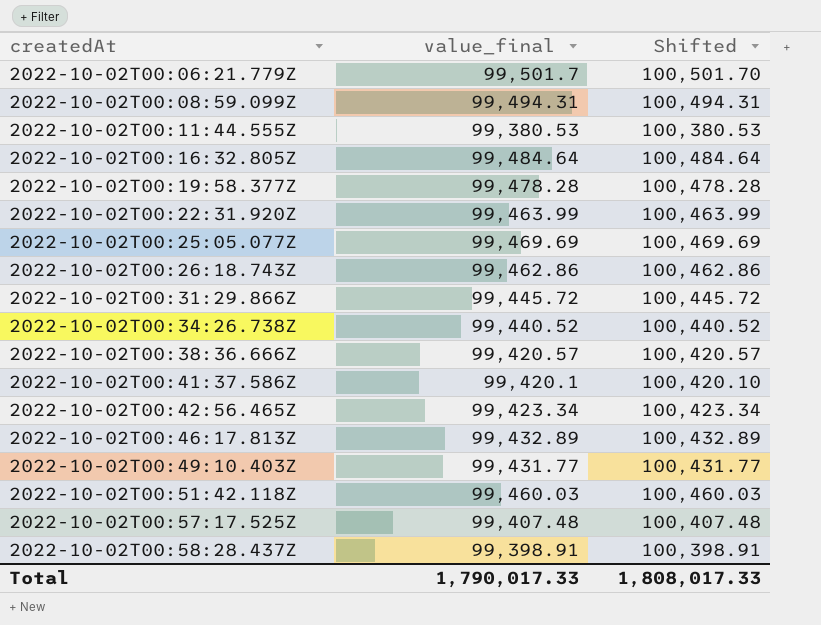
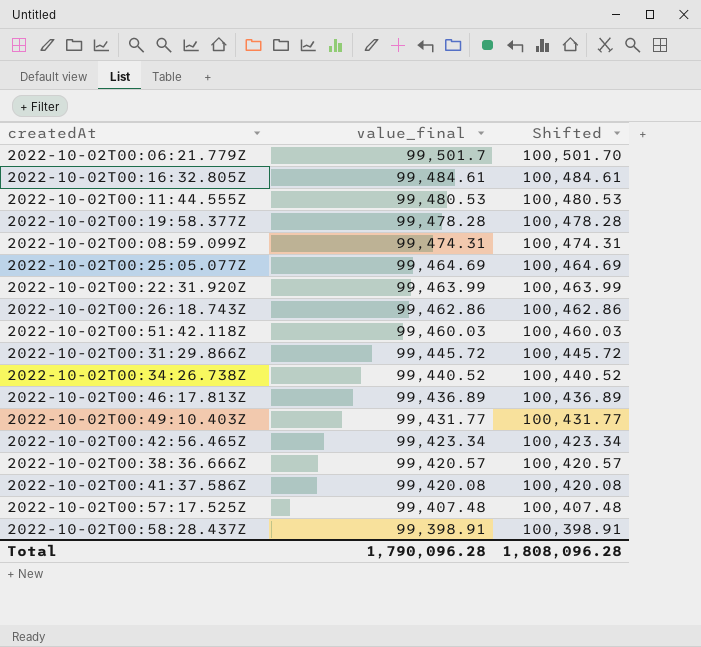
row order: createdAt ascending -> value_final descending
2022-10-02T00:16:32.805Z | value_final: 99,484.64 -> 99,484.61
2022-10-02T00:16:32.805Z | Shifted: 100,484.64 -> 100,484.61
2022-10-02T00:11:44.555Z | value_final: 99,380.53 -> 99,480.53
2022-10-02T00:11:44.555Z | Shifted: 100,380.53 -> 100,480.53
2022-10-02T00:08:59.099Z | value_final: 99,494.31 -> 99,474.31
2022-10-02T00:08:59.099Z | Shifted: 100,494.31 -> 100,474.31
2022-10-02T00:25:05.077Z | value_final: 99,469.69 -> 99,464.69
2022-10-02T00:25:05.077Z | Shifted: 100,469.69 -> 100,464.69
2022-10-02T00:46:17.813Z | value_final: 99,432.89 -> 99,436.89
2022-10-02T00:46:17.813Z | Shifted: 100,432.89 -> 100,436.89
2022-10-02T00:41:37.586Z | value_final: 99,420.1 -> 99,420.08
2022-10-02T00:41:37.586Z | Shifted: 100,420.10 -> 100,420.08
Total | value_final: 1,790,017.33 -> 1,790,096.28
Total | Shifted: 1,808,017.33 -> 1,808,096.28

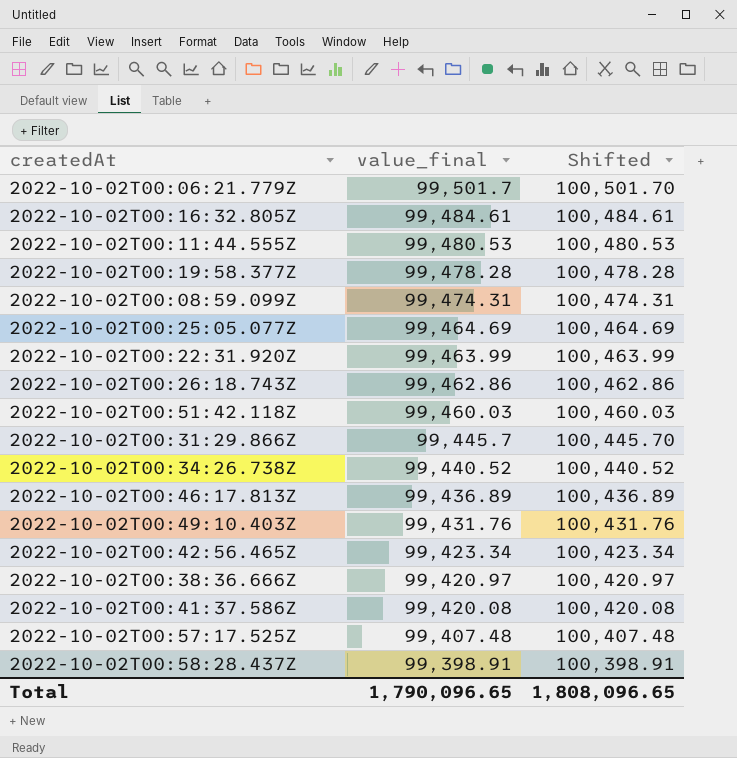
2022-10-02T00:31:29.866Z | value_final: 99,445.72 -> 99,445.7
2022-10-02T00:31:29.866Z | Shifted: 100,445.72 -> 100,445.70
2022-10-02T00:49:10.403Z | value_final: 99,431.77 -> 99,431.76
2022-10-02T00:49:10.403Z | Shifted: 100,431.77 -> 100,431.76
2022-10-02T00:38:36.666Z | value_final: 99,420.57 -> 99,420.97
2022-10-02T00:38:36.666Z | Shifted: 100,420.57 -> 100,420.97
Total | value_final: 1,790,096.28 -> 1,790,096.65
Total | Shifted: 1,808,096.28 -> 1,808,096.65

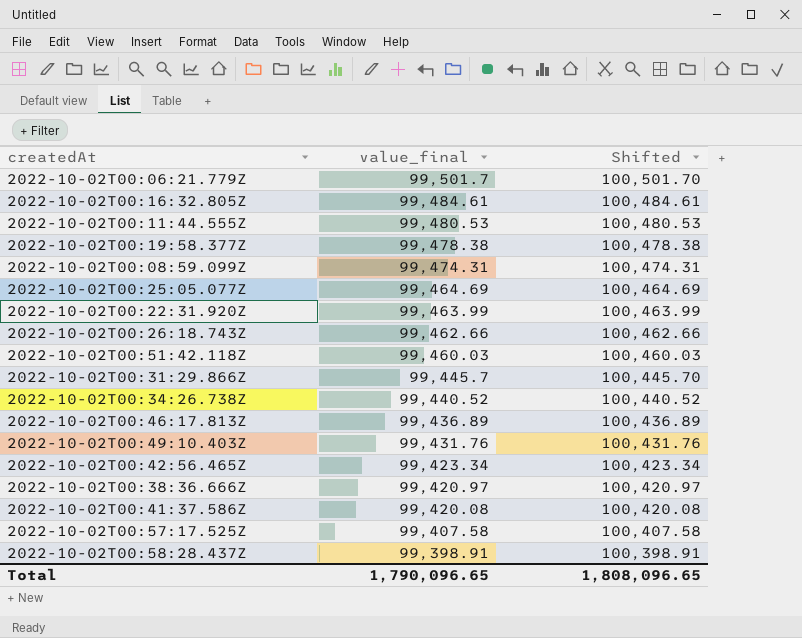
2022-10-02T00:19:58.377Z | value_final: 99,478.28 -> 99,478.38
2022-10-02T00:19:58.377Z | Shifted: 100,478.28 -> 100,478.38
2022-10-02T00:26:18.743Z | value_final: 99,462.86 -> 99,462.66
2022-10-02T00:26:18.743Z | Shifted: 100,462.86 -> 100,462.66
2022-10-02T00:57:17.525Z | value_final: 99,407.48 -> 99,407.58
2022-10-02T00:57:17.525Z | Shifted: 100,407.48 -> 100,407.58

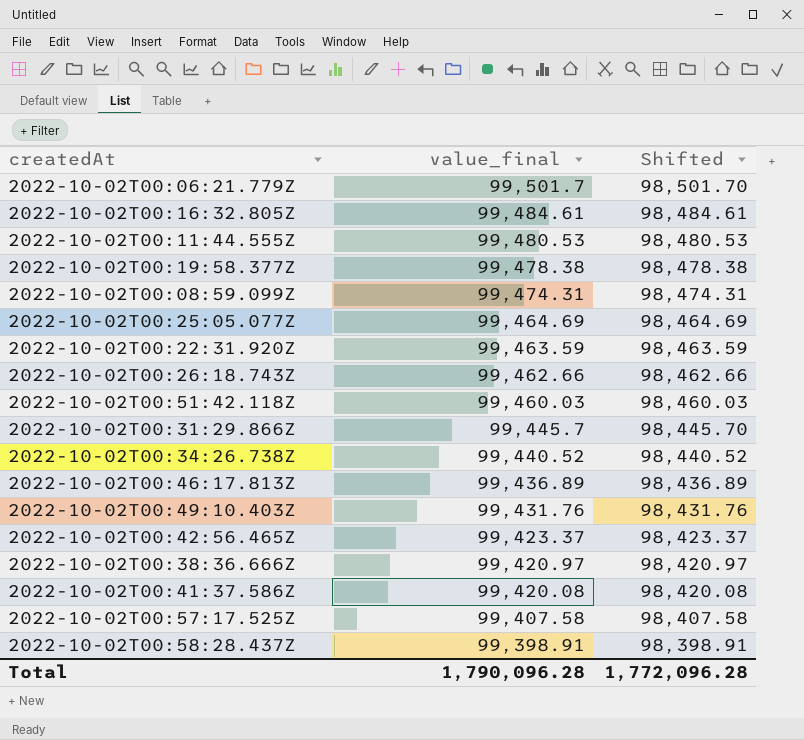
column Shifted | formula: [value_final] + 1000 -> [value_final] - 1000
2022-10-02T00:22:31.920Z | value_final: 99,463.99 -> 99,463.59
2022-10-02T00:42:56.465Z | value_final: 99,423.34 -> 99,423.37
Total | value_final: 1,790,096.65 -> 1,790,096.28
Total | Shifted: 1,808,096.65 -> 1,772,096.28

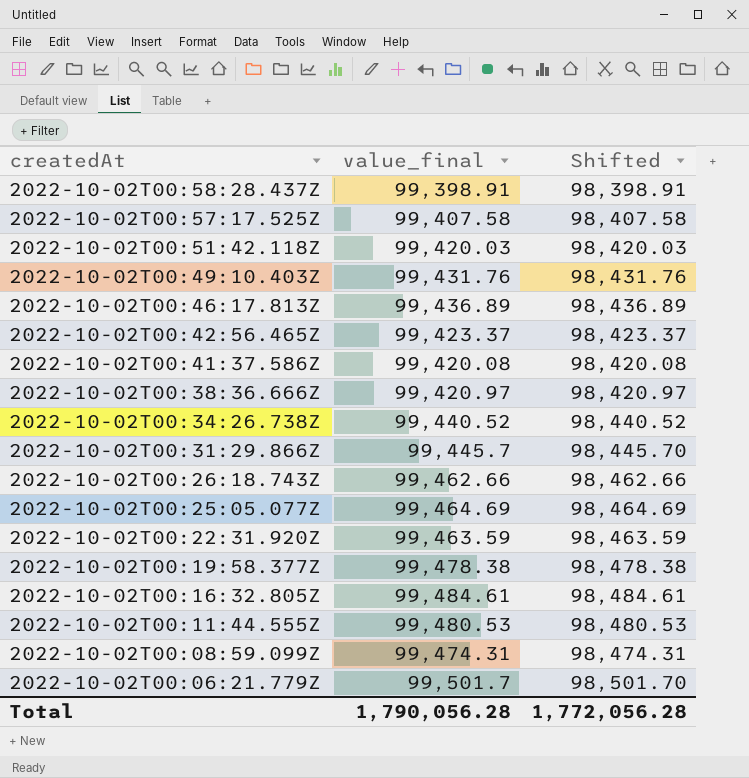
row order: value_final descending -> createdAt descending
2022-10-02T00:51:42.118Z | value_final: 99,460.03 -> 99,420.03
2022-10-02T00:51:42.118Z | Shifted: 98,460.03 -> 98,420.03
Total | value_final: 1,790,096.28 -> 1,790,056.28
Total | Shifted: 1,772,096.28 -> 1,772,056.28

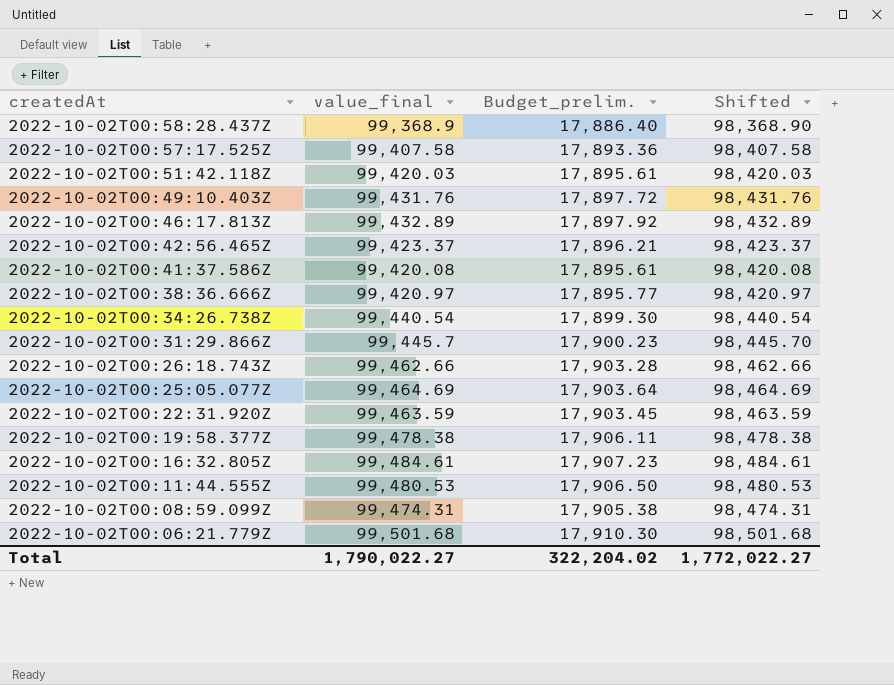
column Budget_prelim. | formula: none -> [value_final] * 0.18
2022-10-02T00:58:28.437Z | value_final: 99,398.91 -> 99,368.9
2022-10-02T00:58:28.437Z | Shifted: 98,398.91 -> 98,368.90
2022-10-02T00:46:17.813Z | value_final: 99,436.89 -> 99,432.89
2022-10-02T00:46:17.813Z | Shifted: 98,436.89 -> 98,432.89
2022-10-02T00:34:26.738Z | value_final: 99,440.52 -> 99,440.54
2022-10-02T00:34:26.738Z | Shifted: 98,440.52 -> 98,440.54
2022-10-02T00:06:21.779Z | value_final: 99,501.7 -> 99,501.68
2022-10-02T00:06:21.779Z | Shifted: 98,501.70 -> 98,501.68
Total | value_final: 1,790,056.28 -> 1,790,022.27
Total | Shifted: 1,772,056.28 -> 1,772,022.27

